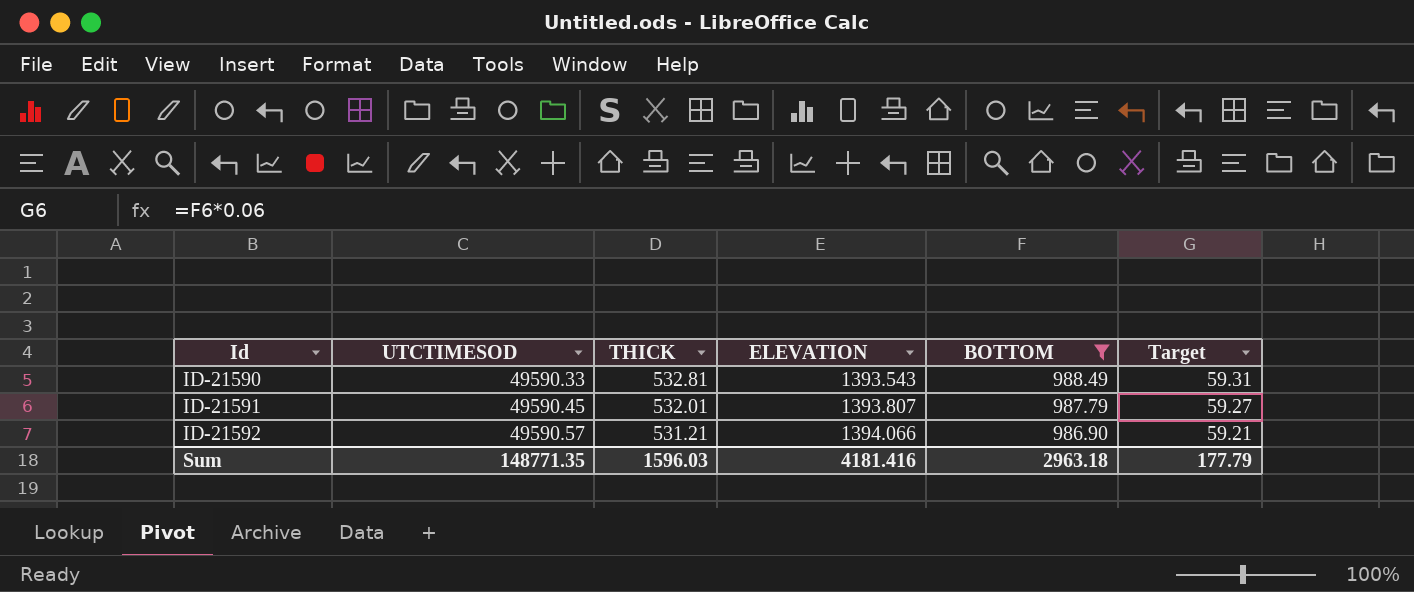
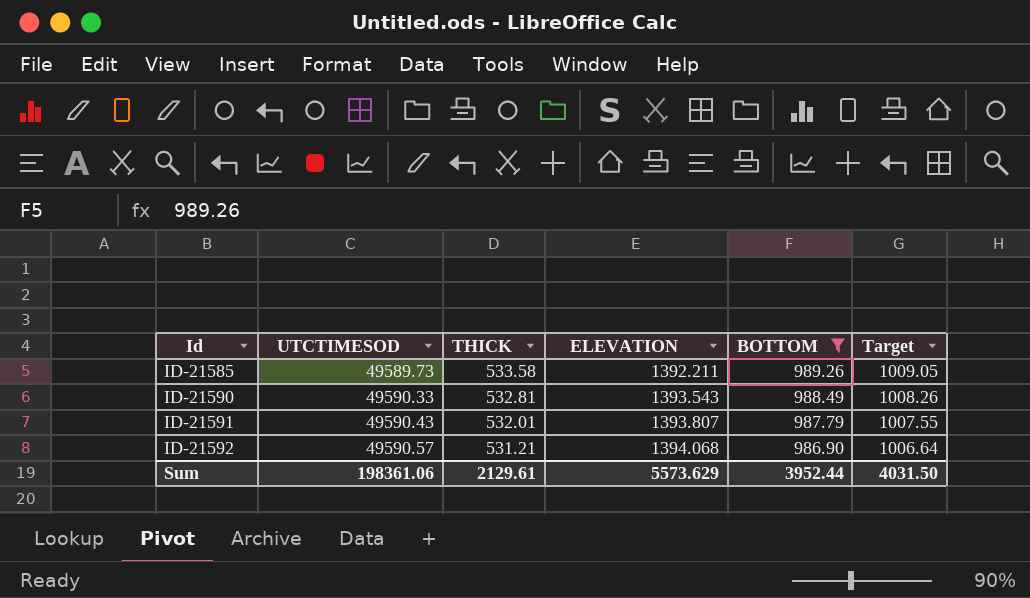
column Target | formula: [BOTTOM] * 0.06 -> [BOTTOM] * 1.02
row ID-21585: none -> 49589.73 | 533.58 | 1392.211 | 989.26 | 1009.05
ID-21591 | UTCTIMESOD: 49590.45 -> 49590.43
ID-21592 | ELEVATION: 1394.066 -> 1394.068
Sum | UTCTIMESOD: 148771.35 -> 198361.06
Sum | THICK: 1596.03 -> 2129.61
Sum | ELEVATION: 4181.416 -> 5573.629
Sum | BOTTOM: 2963.18 -> 3952.44
Sum | Target: 177.79 -> 4031.50

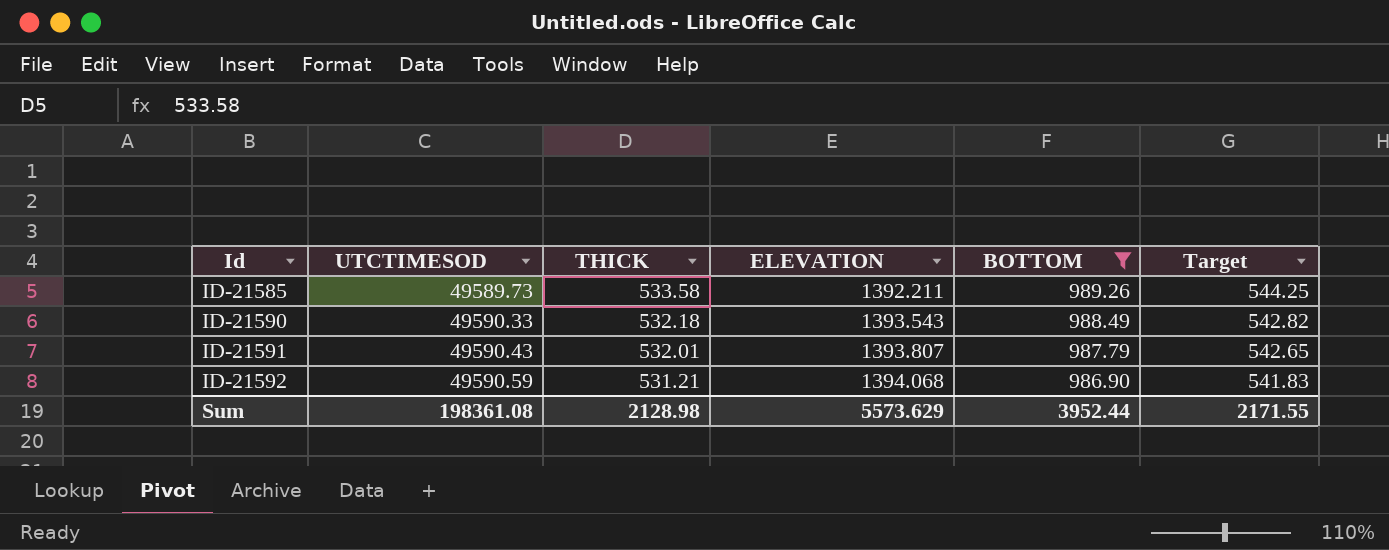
column Target | formula: [BOTTOM] * 1.02 -> [THICK] * 1.02
ID-21590 | THICK: 532.81 -> 532.18
ID-21592 | UTCTIMESOD: 49590.57 -> 49590.59
Sum | UTCTIMESOD: 198361.06 -> 198361.08
Sum | THICK: 2129.61 -> 2128.98
Sum | Target: 4031.50 -> 2171.55

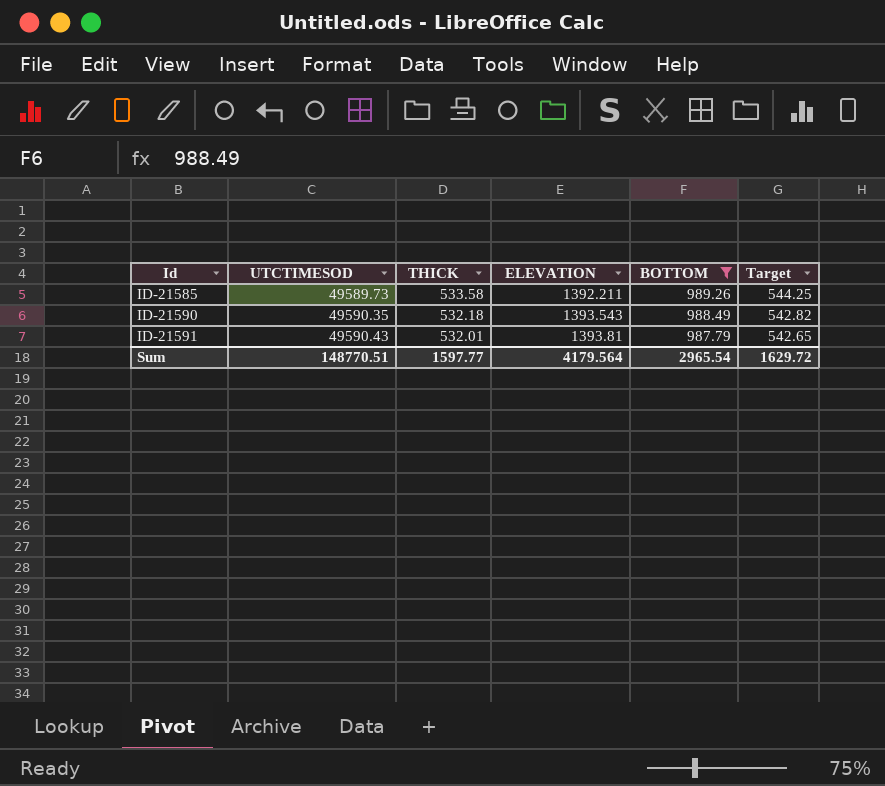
row ID-21592: 49590.59 | 531.21 | 1394.068 | 986.90 | 541.83 -> none
ID-21590 | UTCTIMESOD: 49590.33 -> 49590.35
ID-21591 | ELEVATION: 1393.807 -> 1393.81
Sum | UTCTIMESOD: 198361.08 -> 148770.51
Sum | THICK: 2128.98 -> 1597.77
Sum | ELEVATION: 5573.629 -> 4179.564
Sum | BOTTOM: 3952.44 -> 2965.54
Sum | Target: 2171.55 -> 1629.72

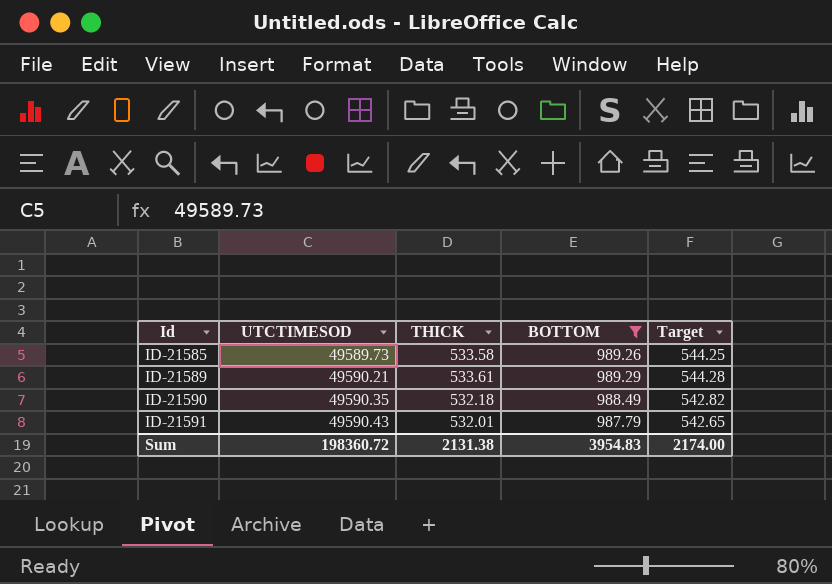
column ELEVATION | position: 4 -> none
row ID-21589: none -> 49590.21 | 533.61 | 989.29 | 544.28
Sum | UTCTIMESOD: 148770.51 -> 198360.72
Sum | THICK: 1597.77 -> 2131.38
Sum | BOTTOM: 2965.54 -> 3954.83
Sum | Target: 1629.72 -> 2174.00

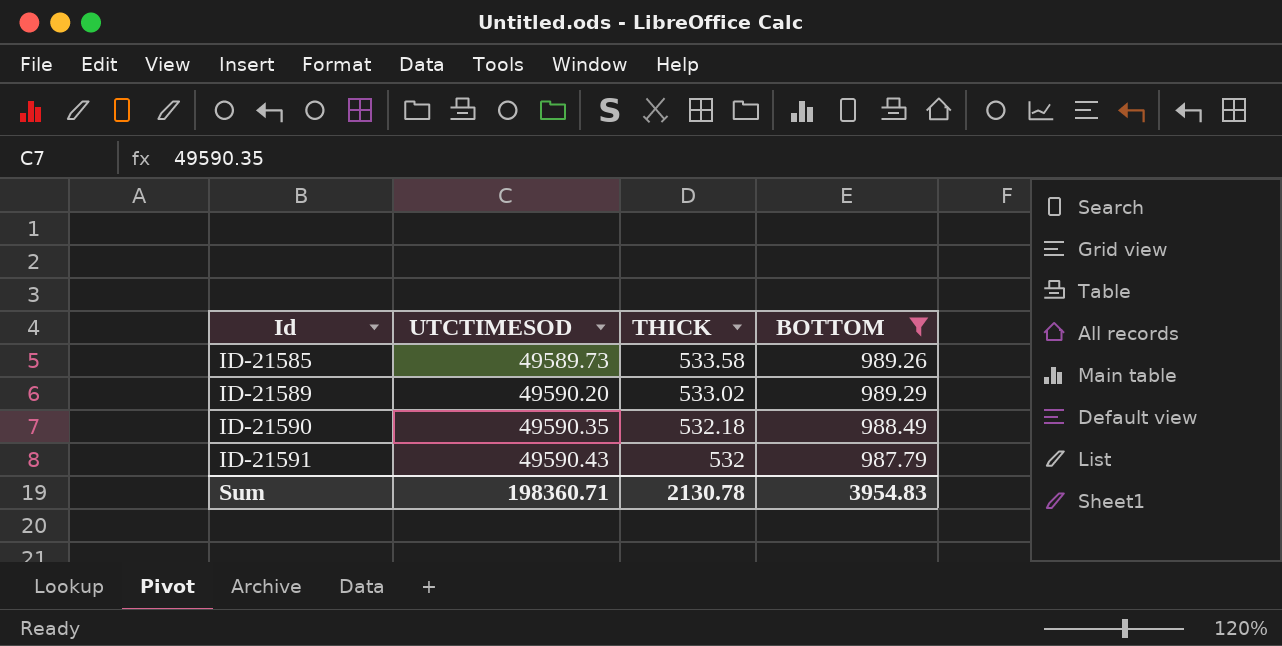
column Target | formula: [THICK] * 1.02 -> none
ID-21589 | UTCTIMESOD: 49590.21 -> 49590.20
ID-21589 | THICK: 533.61 -> 533.02
ID-21591 | THICK: 532.01 -> 532
Sum | UTCTIMESOD: 198360.72 -> 198360.71
Sum | THICK: 2131.38 -> 2130.78

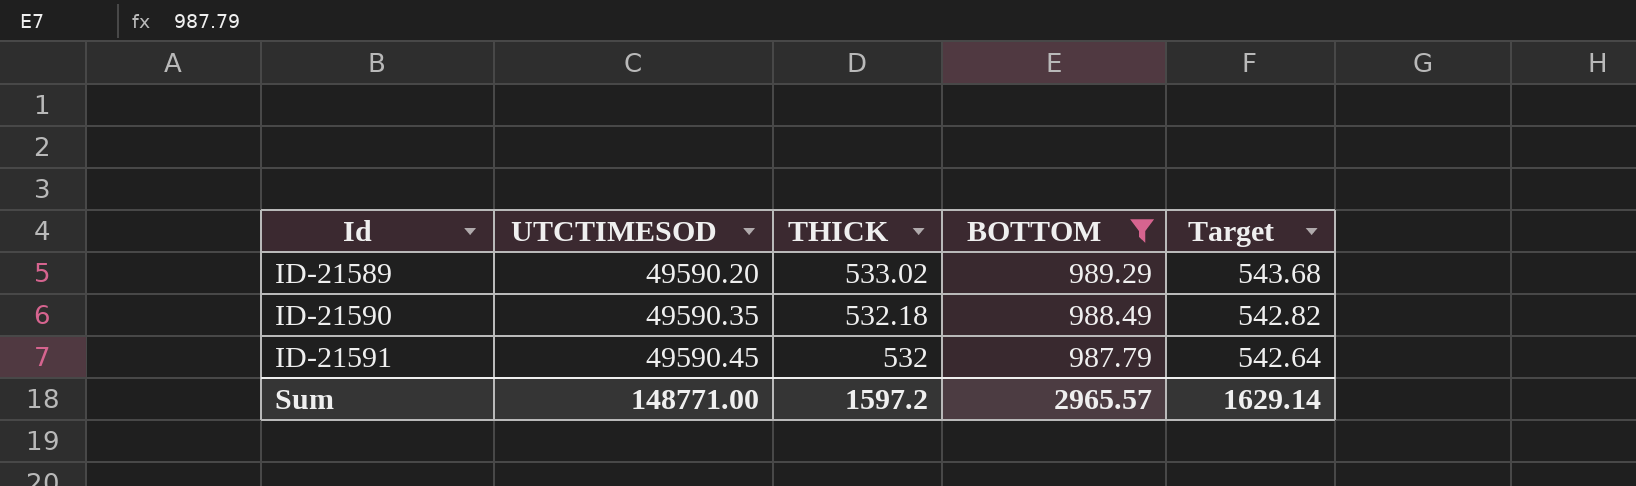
column Target | formula: none -> [THICK] * 1.02
row ID-21585: 49589.73 | 533.58 | 989.26 -> none
ID-21591 | UTCTIMESOD: 49590.43 -> 49590.45
Sum | UTCTIMESOD: 198360.71 -> 148771.00
Sum | THICK: 2130.78 -> 1597.2
Sum | BOTTOM: 3954.83 -> 2965.57

